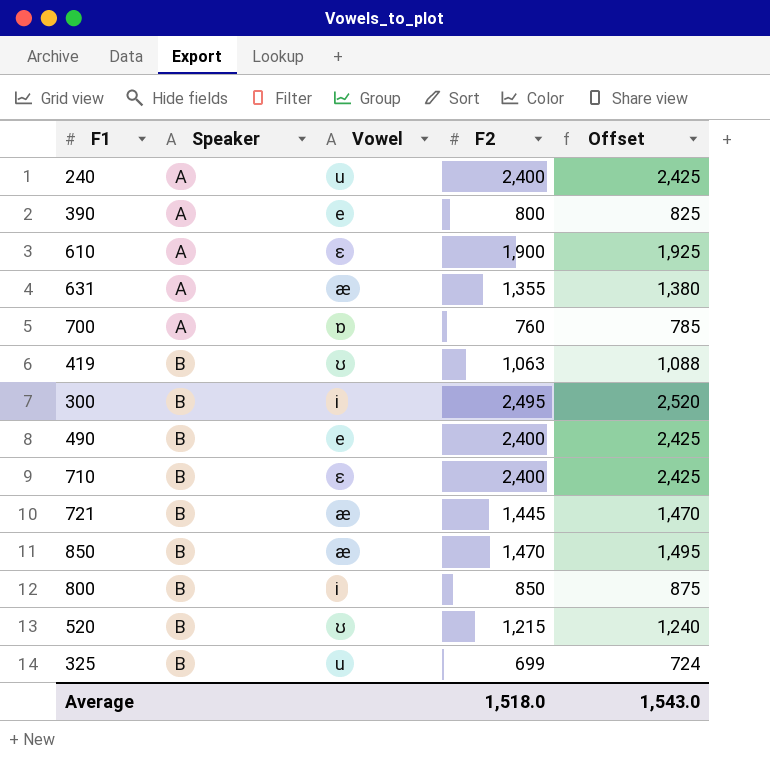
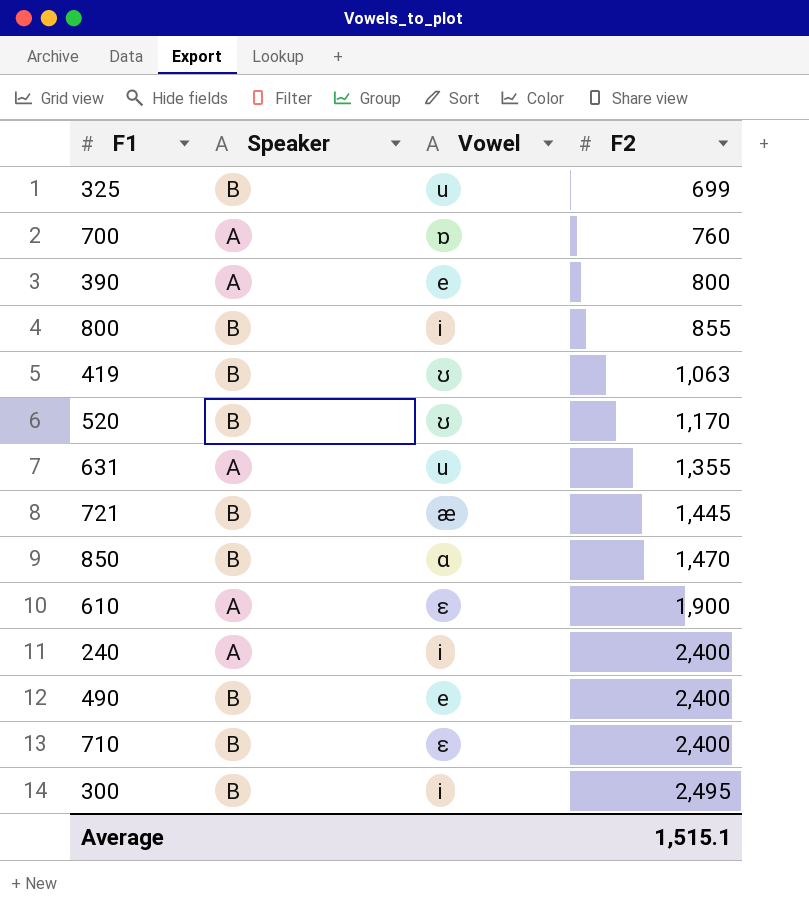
row order: Speaker ascending -> F2 ascending
column Offset | formula: [F2] + 25 -> none
800 | F2: 850 -> 855
520 | F2: 1,215 -> 1,170
631 | Vowel: æ -> u
850 | Vowel: æ -> ɑ
240 | Vowel: u -> i
Average | F2: 1,518.0 -> 1,515.1

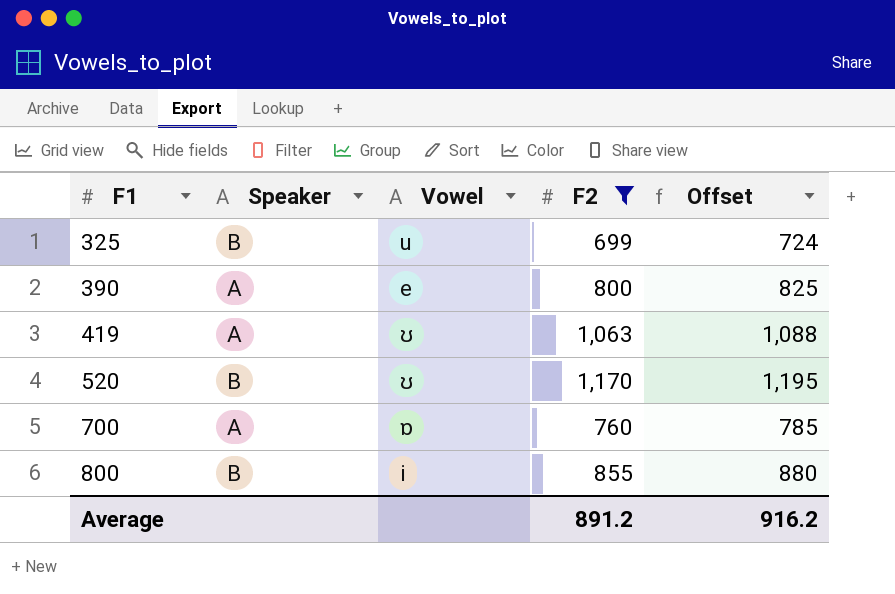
filter: none -> F2 <= 1,170
row order: F2 ascending -> F1 ascending
column Offset | formula: none -> [F2] + 25
419 | Speaker: B -> A
Average | F2: 1,515.1 -> 891.2

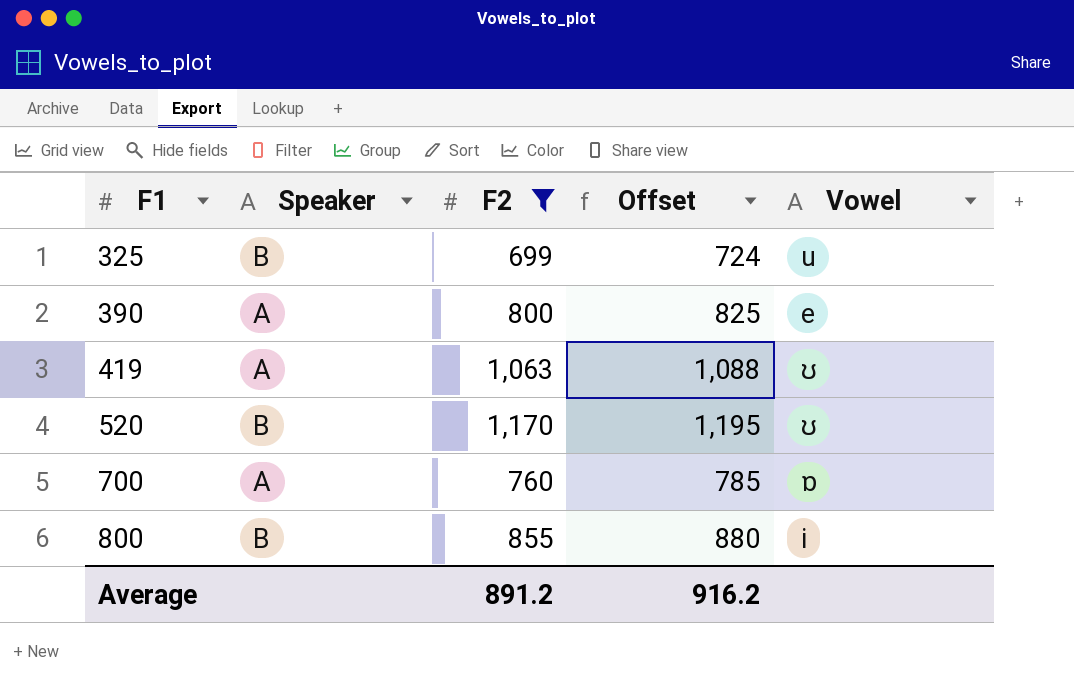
column Vowel | position: 3 -> 5

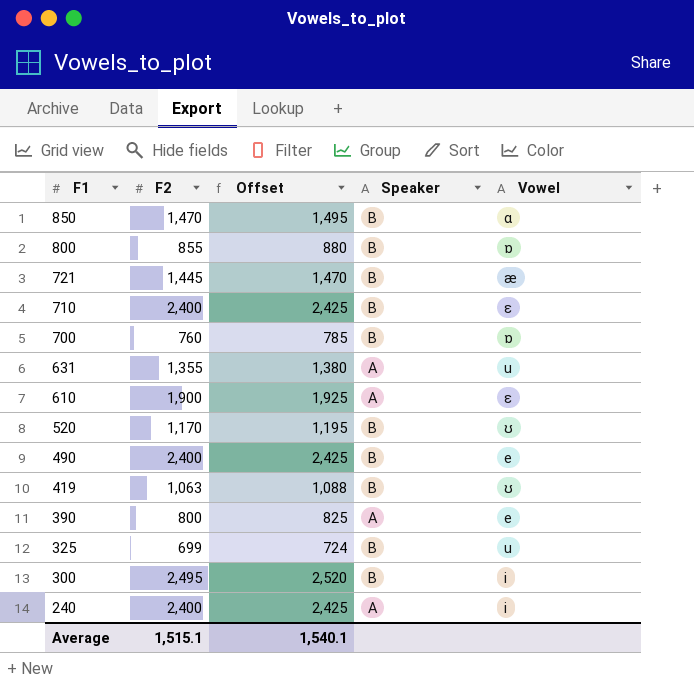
filter: F2 <= 1,170 -> none
row order: F1 ascending -> F1 descending
column Speaker | position: 2 -> 4
800 | Vowel: i -> ɒ
700 | Speaker: A -> B
419 | Speaker: A -> B
Average | F2: 891.2 -> 1,515.1
Average | Offset: 916.2 -> 1,540.1

